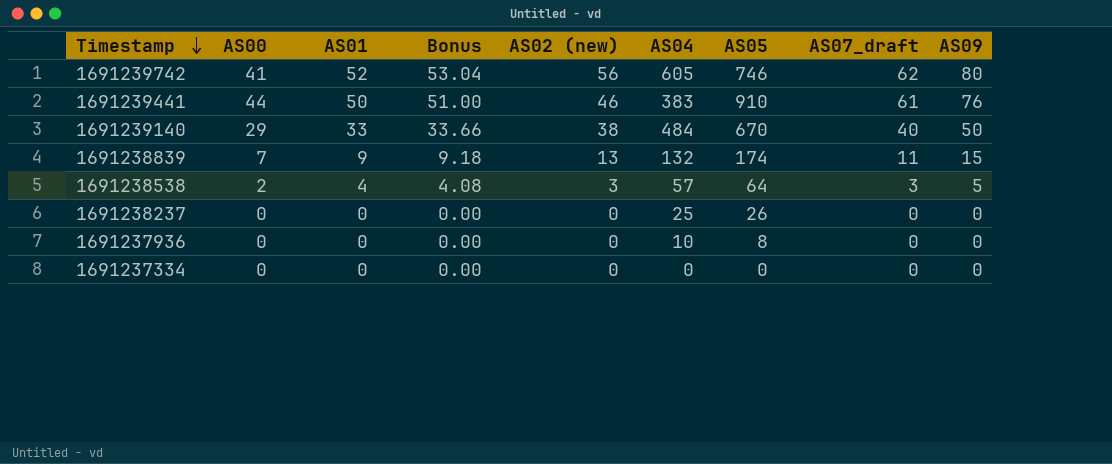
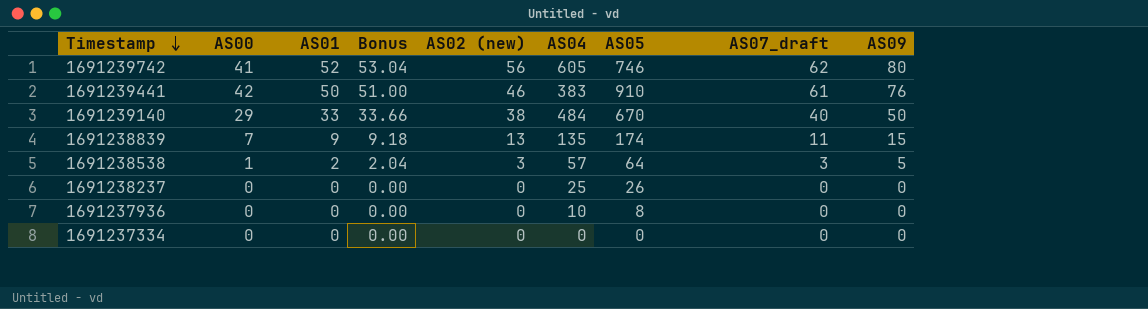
1691239441 | AS00: 44 -> 42
1691238839 | AS04: 132 -> 135
1691238538 | AS00: 2 -> 1
1691238538 | AS01: 4 -> 2
1691238538 | Bonus: 4.08 -> 2.04

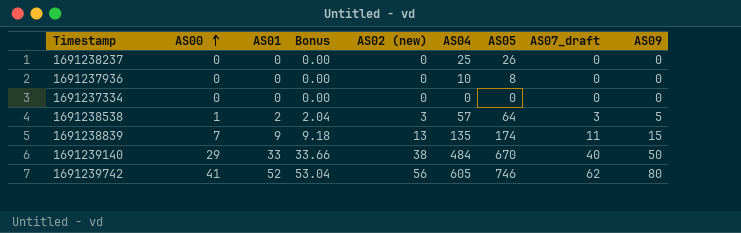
row order: Timestamp descending -> AS00 ascending
row 1691239441: 42 | 50 | 51.00 | 46 | 383 | 910 | 61 | 76 -> none

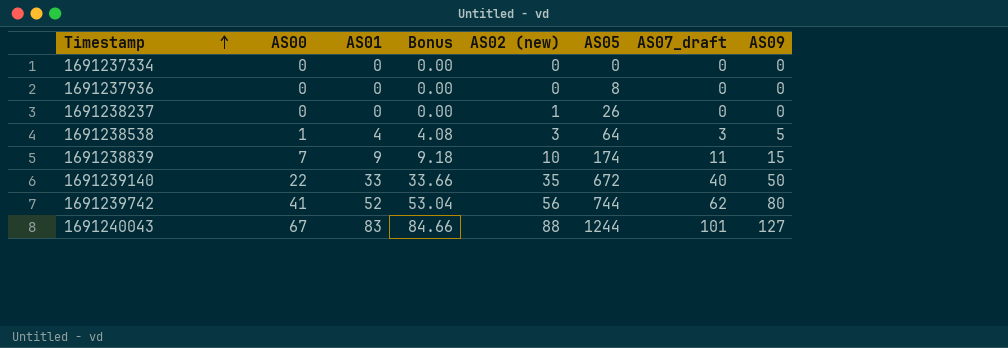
row order: AS00 ascending -> Timestamp ascending
column AS04 | position: 6 -> none
1691238237 | AS02 (new): 0 -> 1
1691238538 | AS01: 2 -> 4
1691238538 | Bonus: 2.04 -> 4.08
1691238839 | AS02 (new): 13 -> 10
1691239140 | AS00: 29 -> 22
1691239140 | AS02 (new): 38 -> 35
1691239140 | AS05: 670 -> 672
1691239742 | AS05: 746 -> 744
row 1691240043: none -> 67 | 83 | 84.66 | 88 | 1244 | 101 | 127

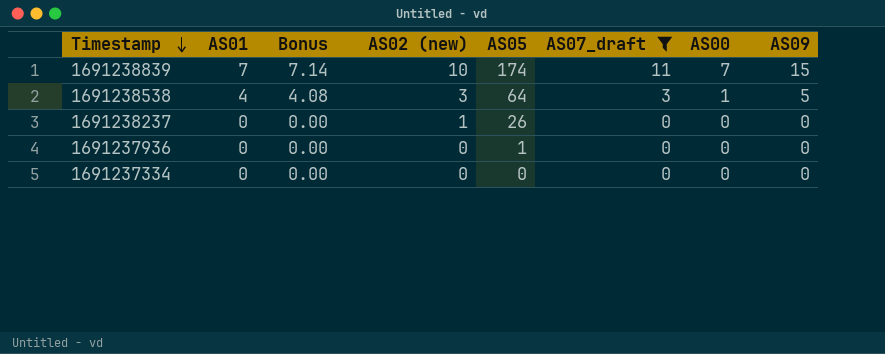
filter: none -> AS07_draft <= 11
row order: Timestamp ascending -> Timestamp descending
column AS00 | position: 2 -> 7
1691238839 | AS01: 9 -> 7
1691238839 | Bonus: 9.18 -> 7.14
1691237936 | AS05: 8 -> 1

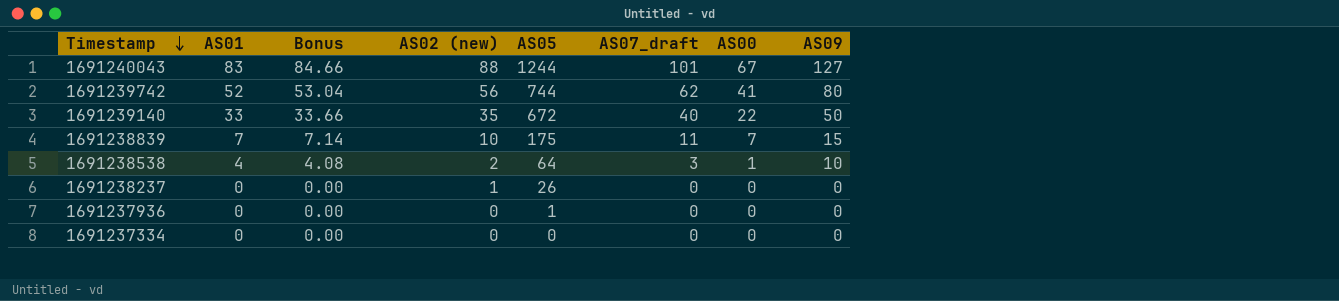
filter: AS07_draft <= 11 -> none
1691238839 | AS05: 174 -> 175
1691238538 | AS02 (new): 3 -> 2
1691238538 | AS09: 5 -> 10

